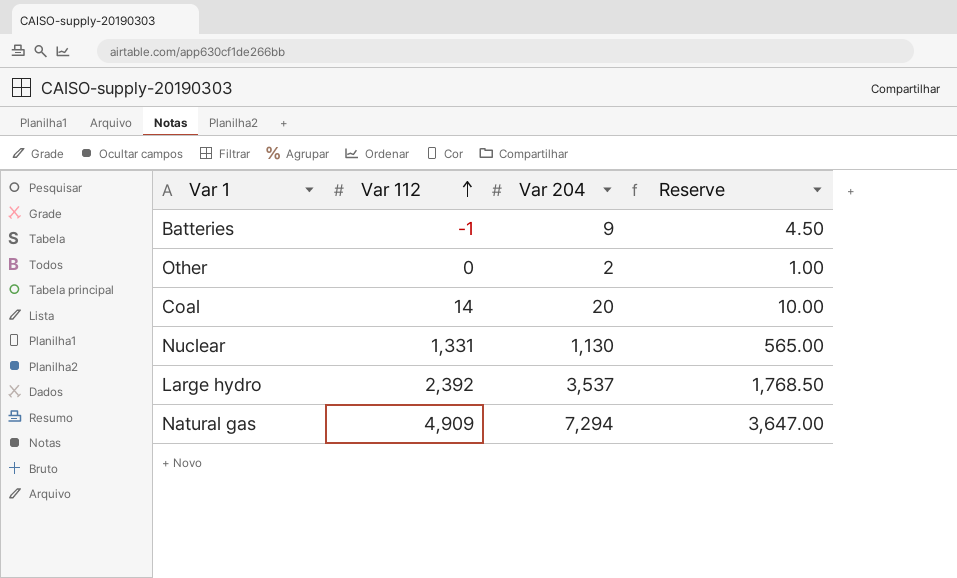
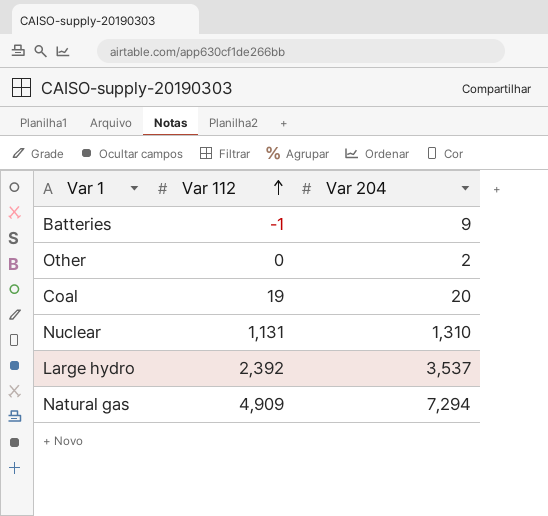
column Reserve | formula: [Var 204] * 0.5 -> none
Coal | Var 112: 14 -> 19
Nuclear | Var 112: 1,331 -> 1,131
Nuclear | Var 204: 1,130 -> 1,310

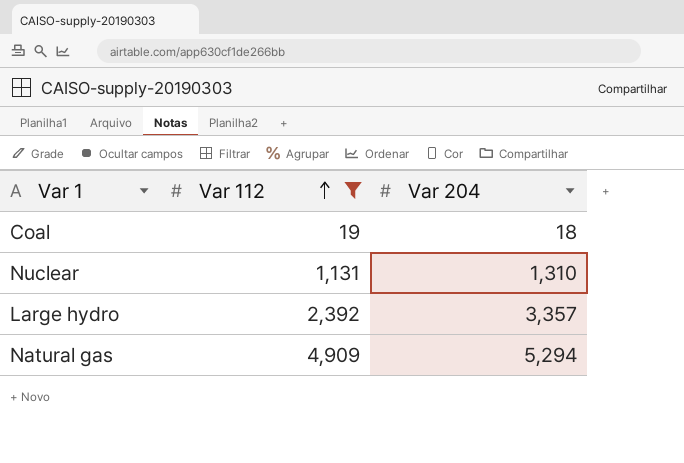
filter: none -> Var 112 >= 19
Coal | Var 204: 20 -> 18
Large hydro | Var 204: 3,537 -> 3,357
Natural gas | Var 204: 7,294 -> 5,294

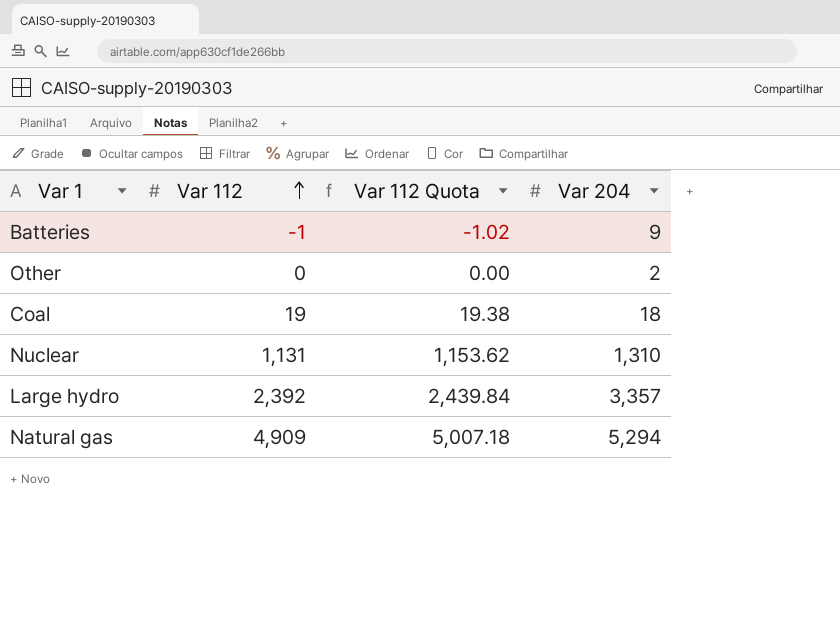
filter: Var 112 >= 19 -> none
column Var 112 Quota | formula: none -> [Var 112] * 1.02

